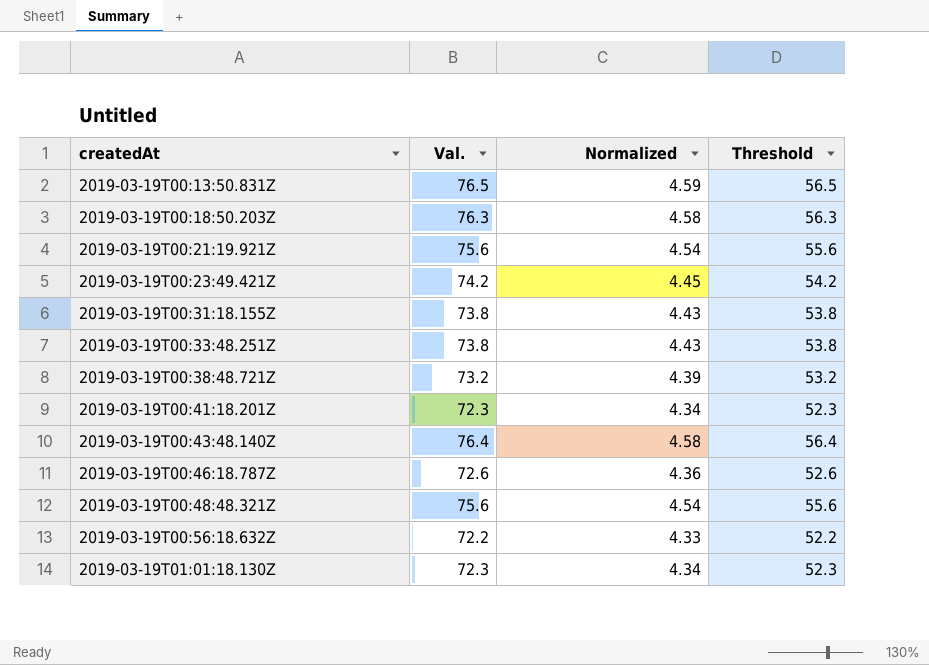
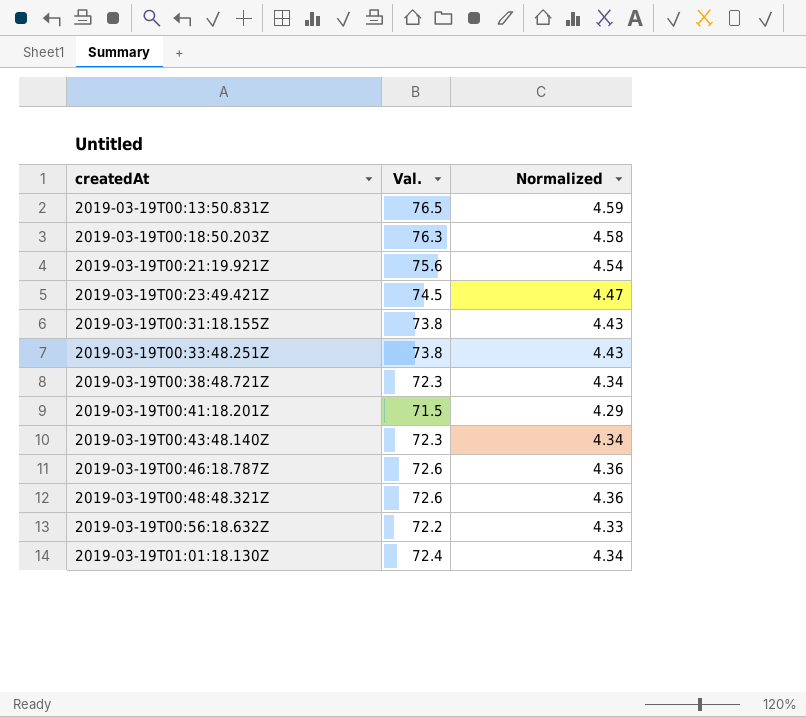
column Threshold | formula: [Val.] - 20 -> none
2019-03-19T00:23:49.421Z | Val.: 74.2 -> 74.5
2019-03-19T00:23:49.421Z | Normalized: 4.45 -> 4.47
2019-03-19T00:38:48.721Z | Val.: 73.2 -> 72.3
2019-03-19T00:38:48.721Z | Normalized: 4.39 -> 4.34
2019-03-19T00:41:18.201Z | Val.: 72.3 -> 71.5
2019-03-19T00:41:18.201Z | Normalized: 4.34 -> 4.29
2019-03-19T00:43:48.140Z | Val.: 76.4 -> 72.3
2019-03-19T00:43:48.140Z | Normalized: 4.58 -> 4.34
2019-03-19T00:48:48.321Z | Val.: 75.6 -> 72.6
2019-03-19T00:48:48.321Z | Normalized: 4.54 -> 4.36
2019-03-19T01:01:18.130Z | Val.: 72.3 -> 72.4

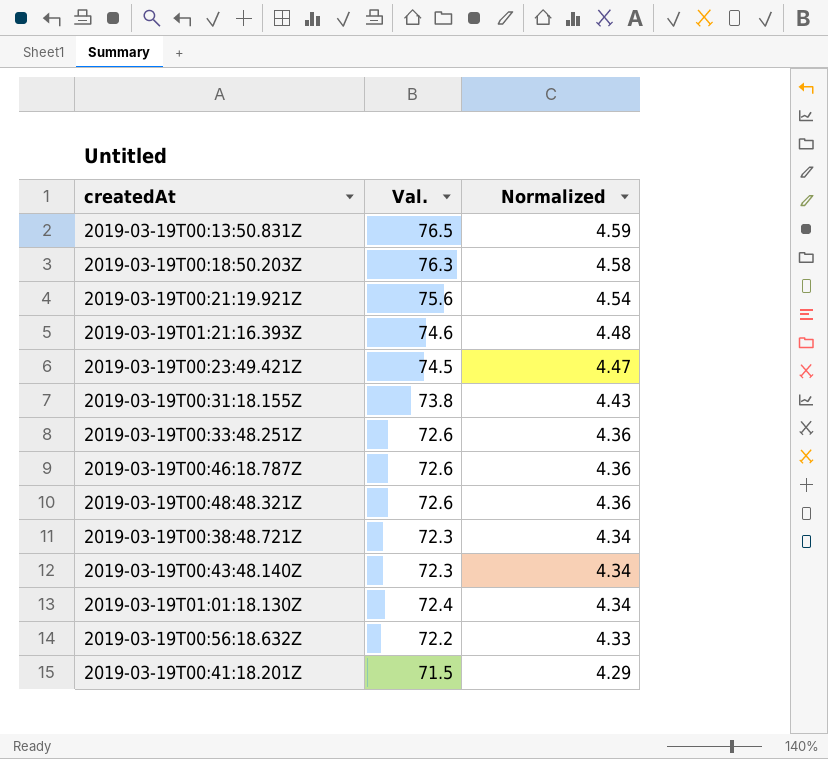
row order: createdAt ascending -> Normalized descending
row 2019-03-19T01:21:16.393Z: none -> 74.6 | 4.48
2019-03-19T00:33:48.251Z | Val.: 73.8 -> 72.6
2019-03-19T00:33:48.251Z | Normalized: 4.43 -> 4.36

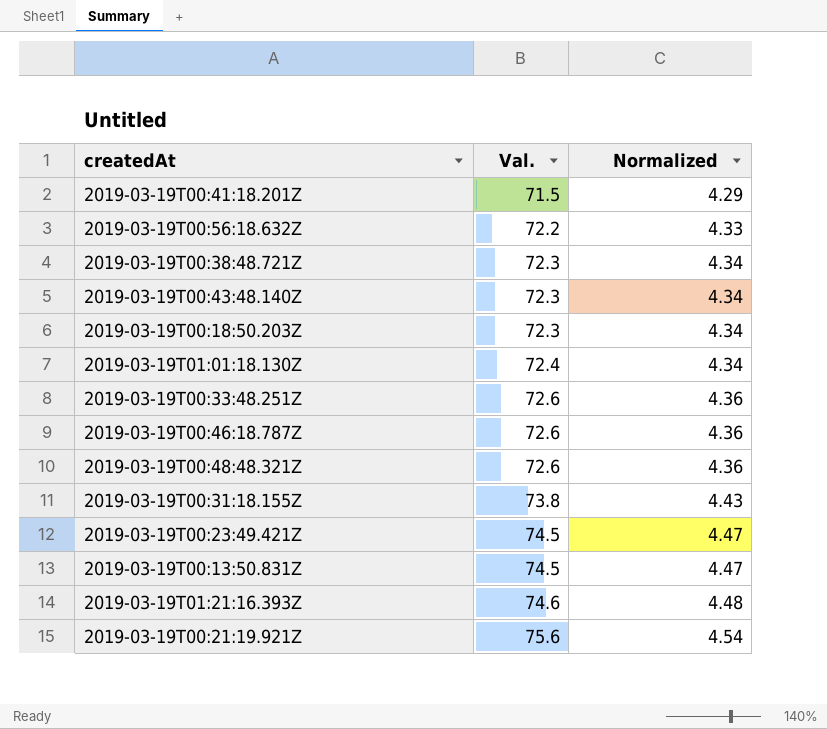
row order: Normalized descending -> Val. ascending
2019-03-19T00:18:50.203Z | Val.: 76.3 -> 72.3
2019-03-19T00:18:50.203Z | Normalized: 4.58 -> 4.34
2019-03-19T00:13:50.831Z | Val.: 76.5 -> 74.5
2019-03-19T00:13:50.831Z | Normalized: 4.59 -> 4.47

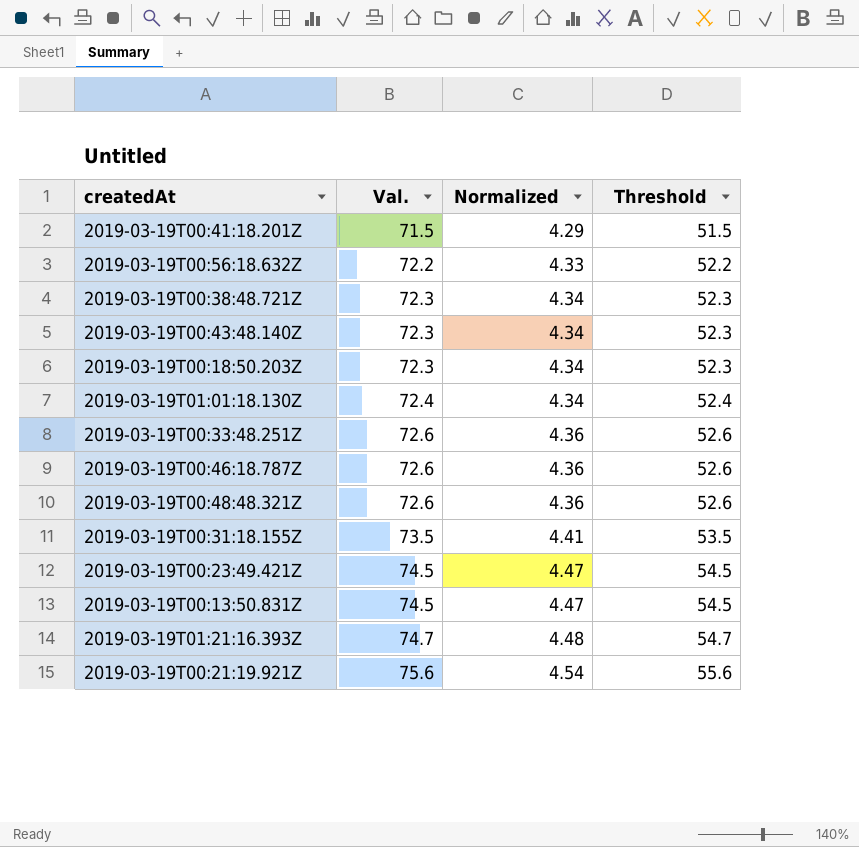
column Threshold | formula: none -> [Val.] - 20
2019-03-19T00:31:18.155Z | Val.: 73.8 -> 73.5
2019-03-19T00:31:18.155Z | Normalized: 4.43 -> 4.41
2019-03-19T01:21:16.393Z | Val.: 74.6 -> 74.7

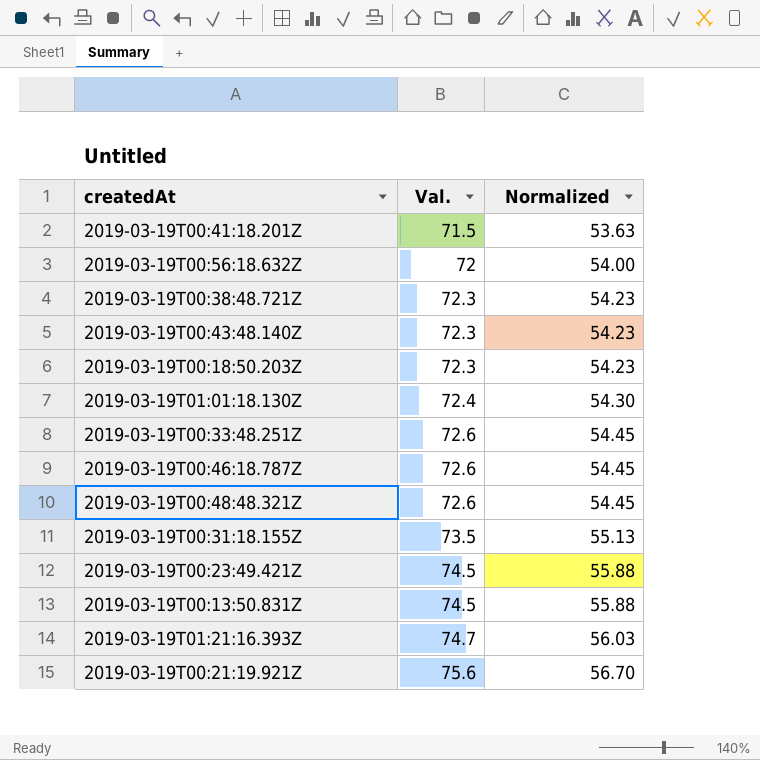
column Threshold | formula: [Val.] - 20 -> none
column Normalized | formula: [Val.] * 0.06 -> [Val.] * 0.75
2019-03-19T00:56:18.632Z | Val.: 72.2 -> 72

